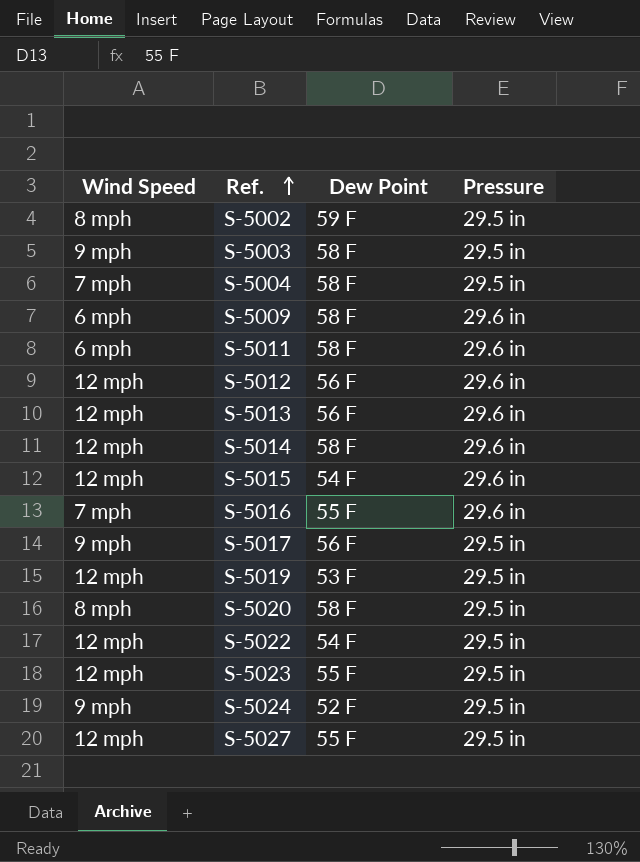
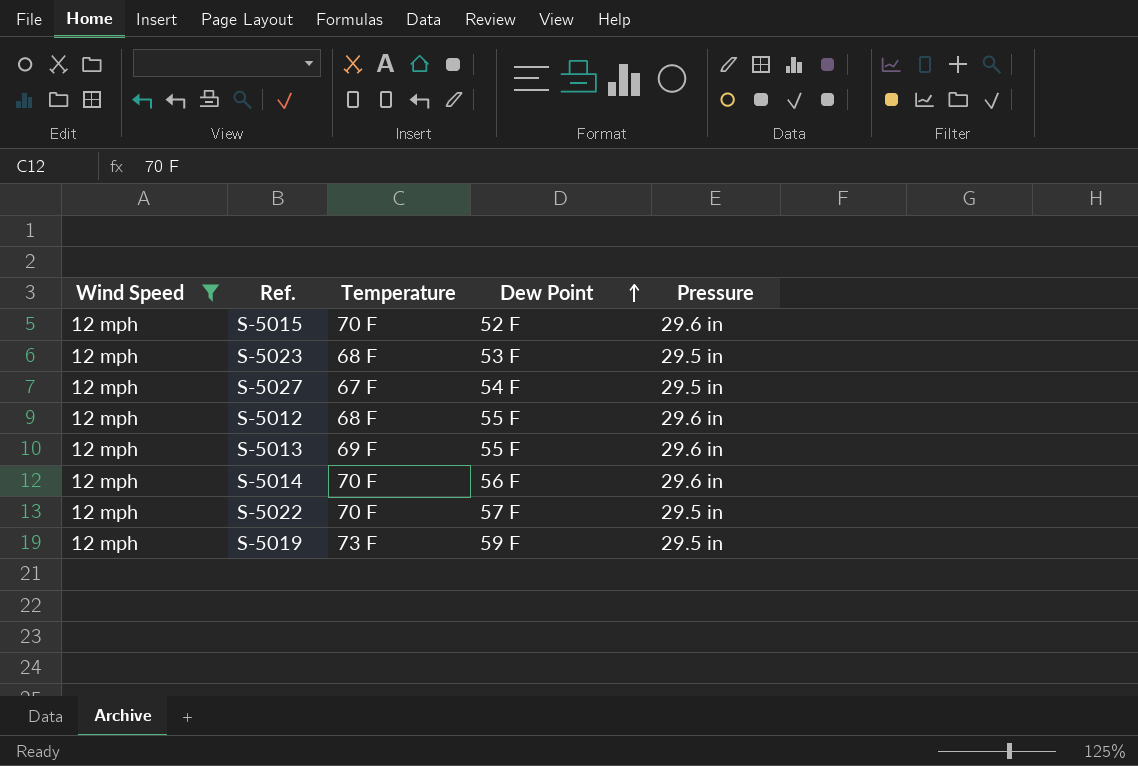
filter: none -> Wind Speed = 12 mph
row order: Ref. ascending -> Dew Point ascending
column Temperature | position: none -> 3
S-5015 | Dew Point: 54 F -> 52 F
S-5023 | Dew Point: 55 F -> 53 F
S-5027 | Dew Point: 55 F -> 54 F
S-5012 | Dew Point: 56 F -> 55 F
S-5013 | Dew Point: 56 F -> 55 F
S-5014 | Dew Point: 58 F -> 56 F
S-5022 | Dew Point: 54 F -> 57 F
S-5019 | Dew Point: 53 F -> 59 F

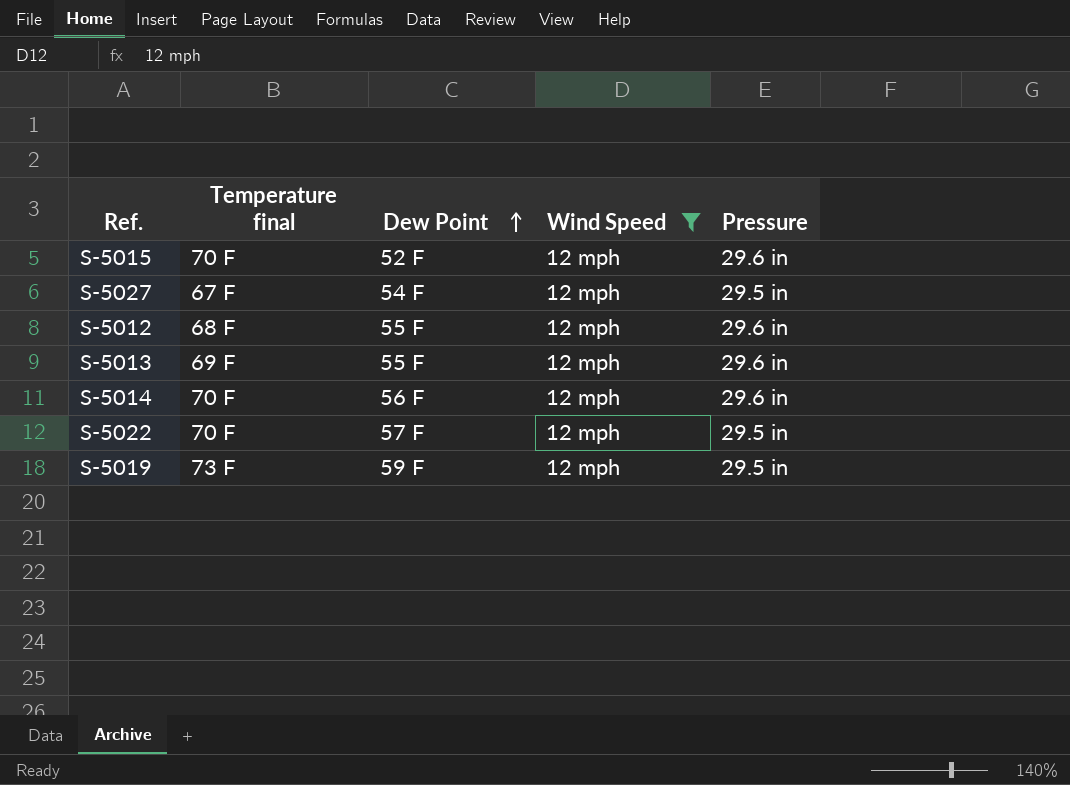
column name: Temperature -> Temperature final
column Wind Speed | position: 1 -> 4
row S-5023: 12 mph | 68 F | 53 F | 29.5 in -> none

